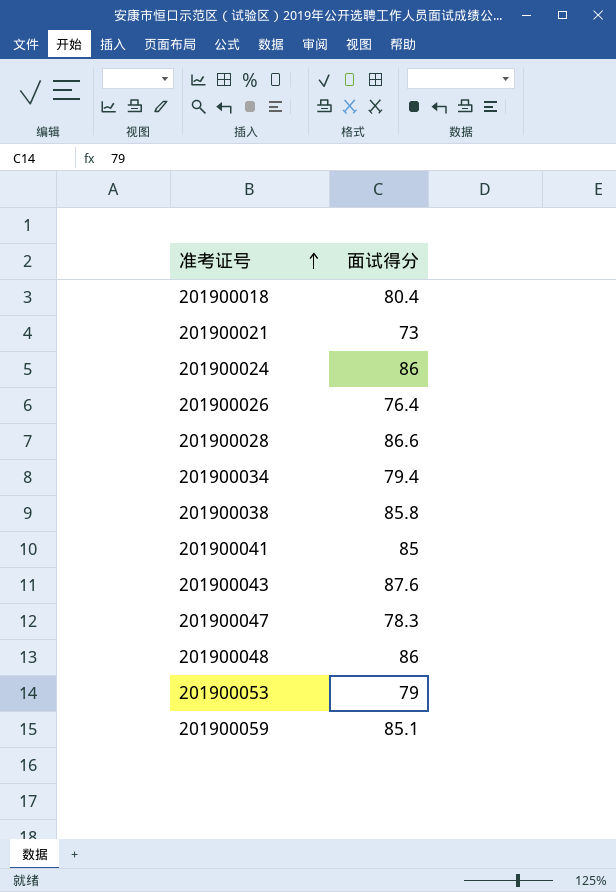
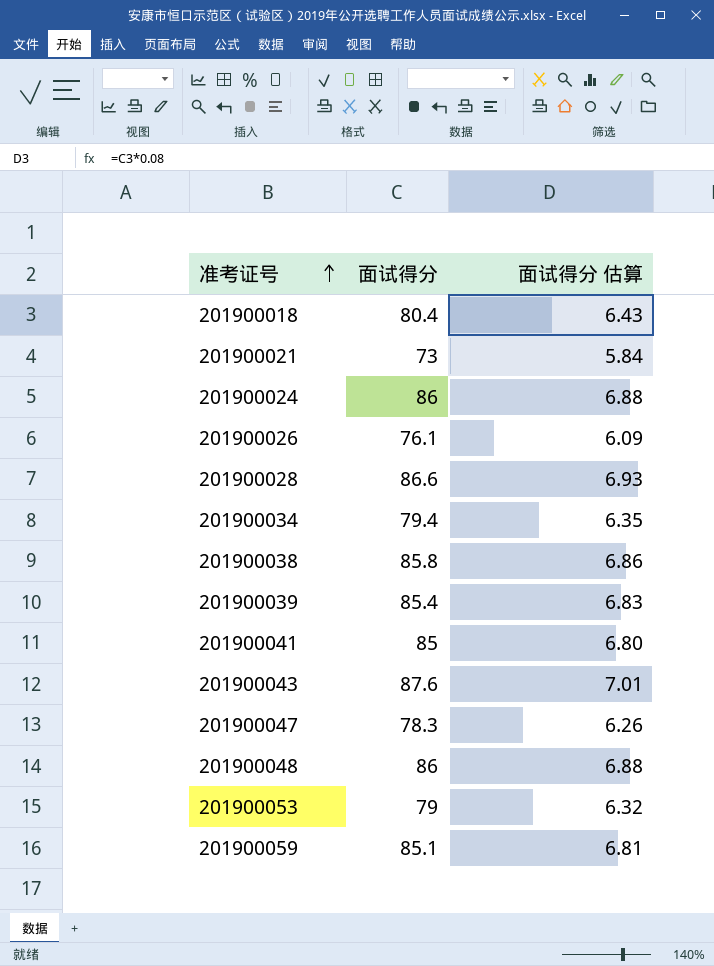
column 面试得分 估算 | formula: none -> [面试得分] * 0.08
201900026 | 面试得分: 76.4 -> 76.1
row 201900039: none -> 85.4 | 6.83

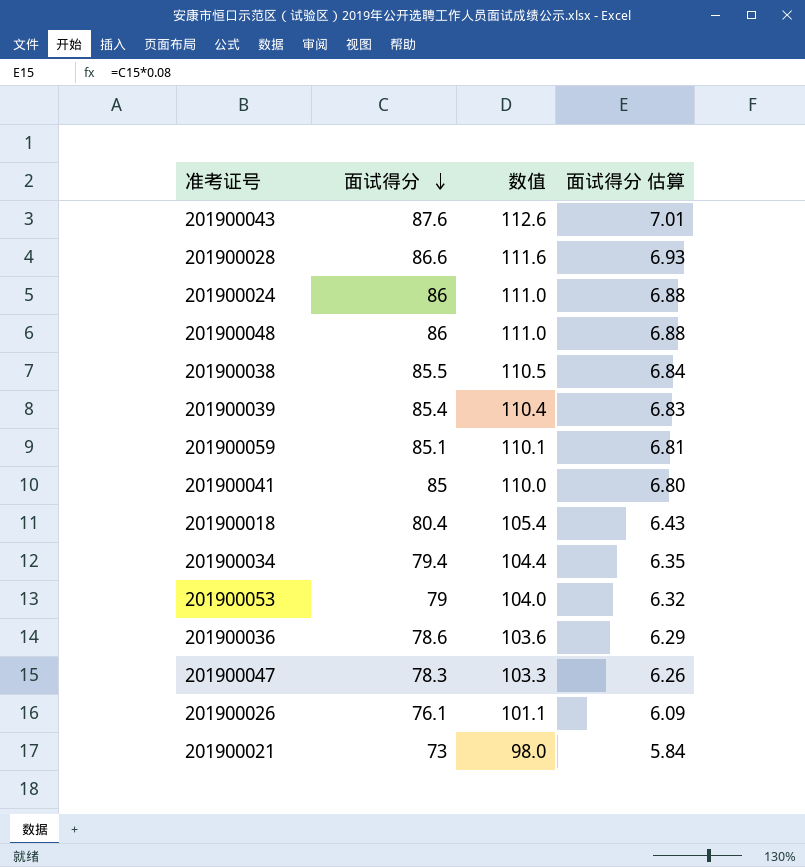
row order: 准考证号 ascending -> 面试得分 descending
column 数值 | formula: none -> [面试得分] + 25
201900038 | 面试得分: 85.8 -> 85.5
201900038 | 面试得分 估算: 6.86 -> 6.84
row 201900036: none -> 78.6 | 103.6 | 6.29

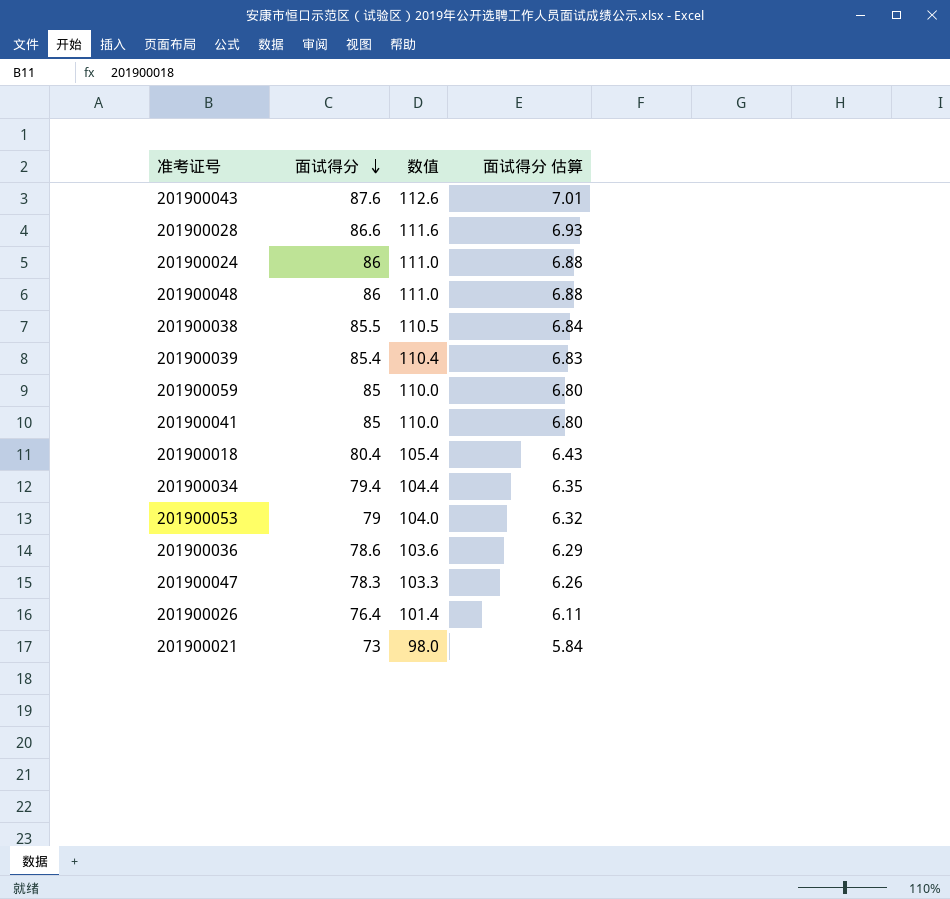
201900059 | 面试得分: 85.1 -> 85
201900059 | 数值: 110.1 -> 110.0
201900059 | 面试得分 估算: 6.81 -> 6.80
201900026 | 面试得分: 76.1 -> 76.4
201900026 | 数值: 101.1 -> 101.4
201900026 | 面试得分 估算: 6.09 -> 6.11

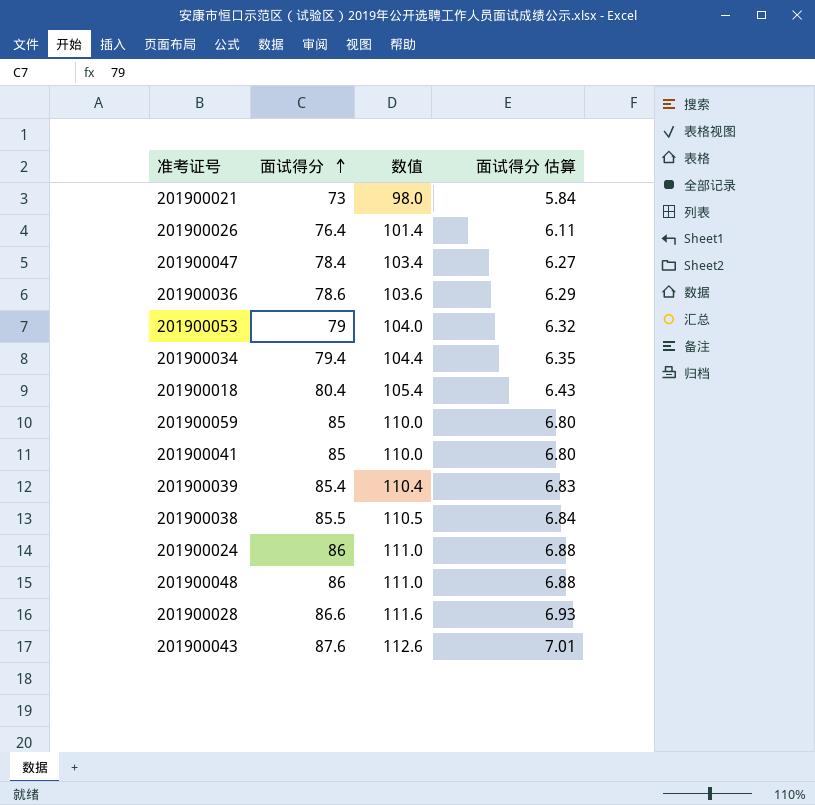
row order: 面试得分 descending -> 面试得分 ascending
201900047 | 面试得分: 78.3 -> 78.4
201900047 | 数值: 103.3 -> 103.4
201900047 | 面试得分 估算: 6.26 -> 6.27

